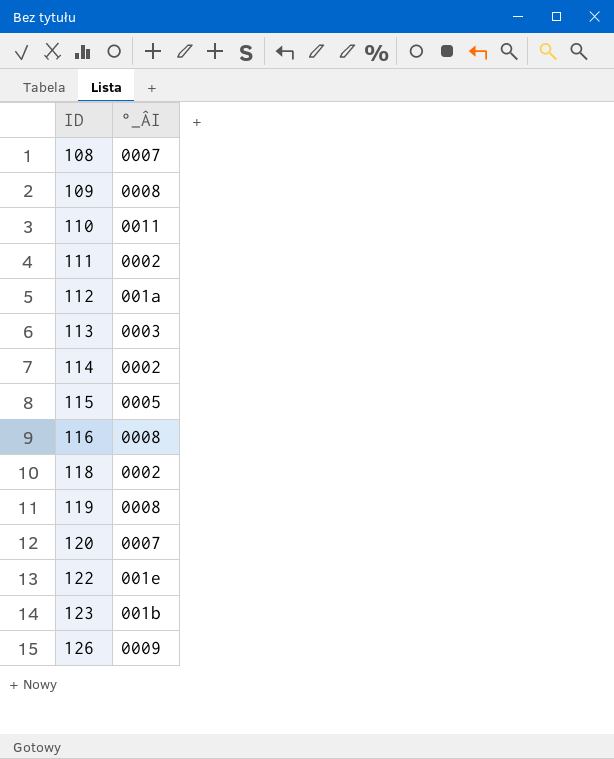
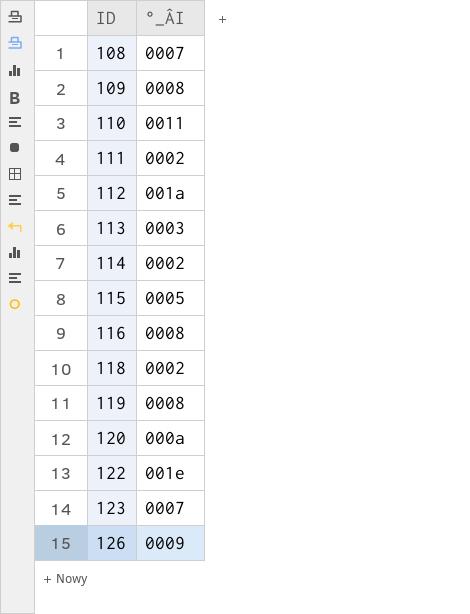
120 | °_ÂI: 0007 -> 000a
123 | °_ÂI: 001b -> 0007

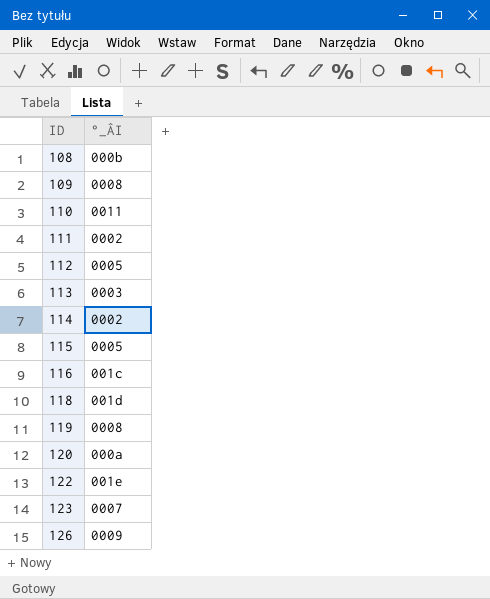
108 | °_ÂI: 0007 -> 000b
112 | °_ÂI: 001a -> 0005
116 | °_ÂI: 0008 -> 001c
118 | °_ÂI: 0002 -> 001d

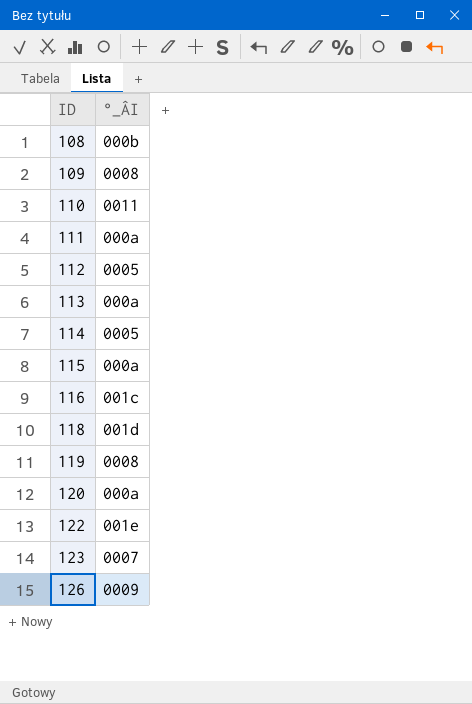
111 | °_ÂI: 0002 -> 000a
113 | °_ÂI: 0003 -> 000a
114 | °_ÂI: 0002 -> 0005
115 | °_ÂI: 0005 -> 000a

